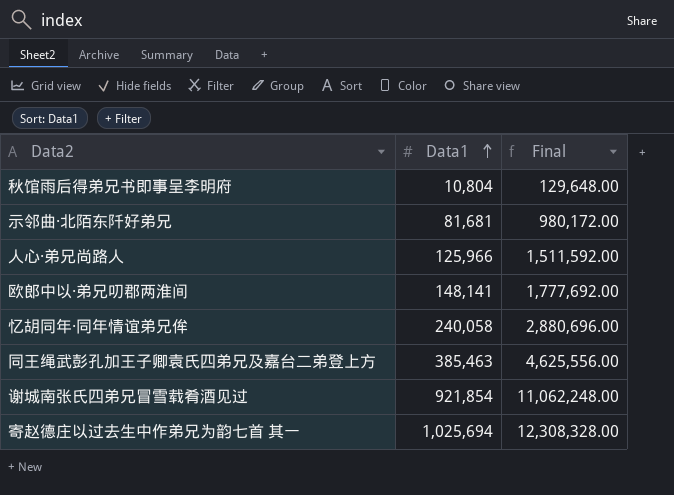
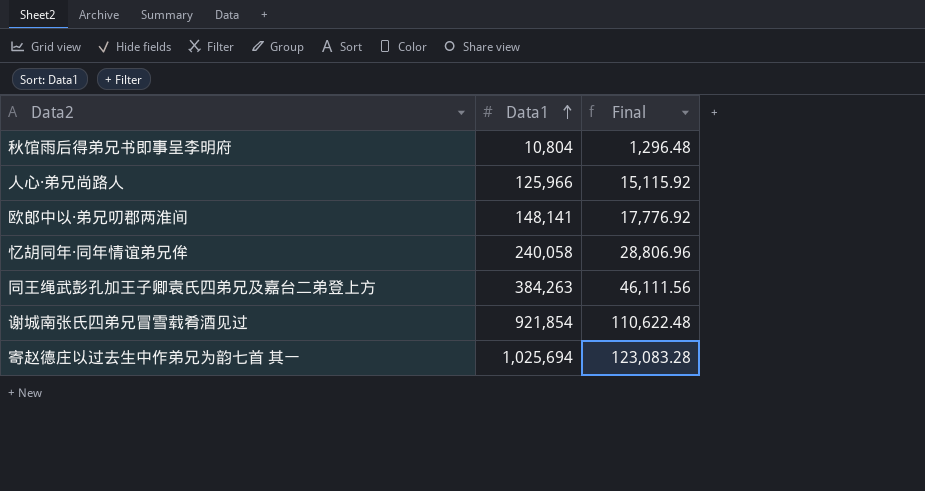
column Final | formula: [Data1] * 12 -> [Data1] * 0.12
row 示邻曲·北陌东阡好弟兄: 81,681 | 980,172.00 -> none
同王绳武彭孔加王子卿袁氏四弟兄及嘉台二弟登上方 | Data1: 385,463 -> 384,263

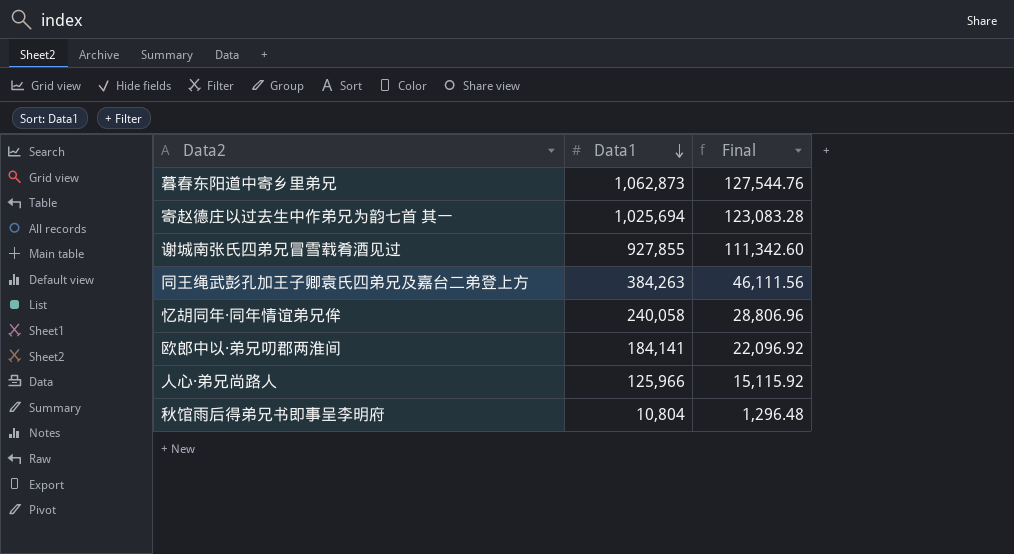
row order: Data1 ascending -> Data1 descending
row 暮春东阳道中寄乡里弟兄: none -> 1,062,873 | 127,544.76
谢城南张氏四弟兄冒雪载肴酒见过 | Data1: 921,854 -> 927,855
谢城南张氏四弟兄冒雪载肴酒见过 | Final: 110,622.48 -> 111,342.60
欧郎中以·弟兄叨郡两淮间 | Data1: 148,141 -> 184,141
欧郎中以·弟兄叨郡两淮间 | Final: 17,776.92 -> 22,096.92

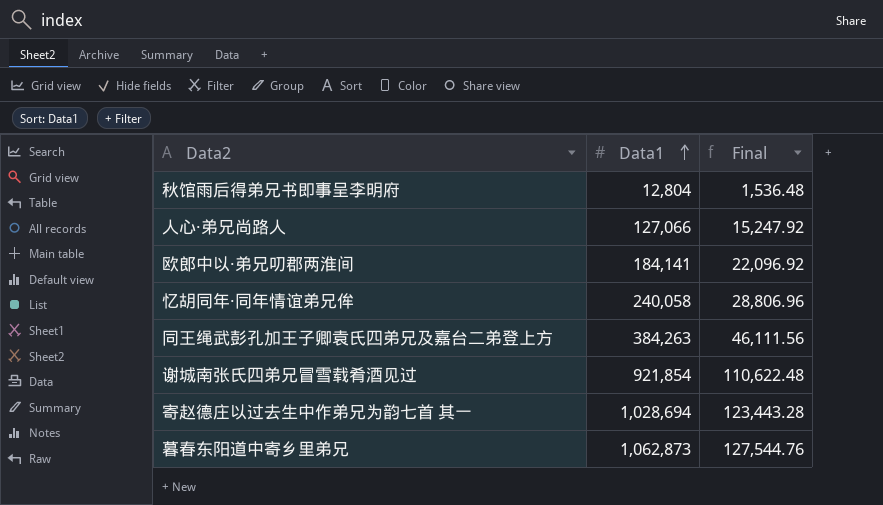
row order: Data1 descending -> Data1 ascending
秋馆雨后得弟兄书即事呈李明府 | Data1: 10,804 -> 12,804
秋馆雨后得弟兄书即事呈李明府 | Final: 1,296.48 -> 1,536.48
人心·弟兄尚路人 | Data1: 125,966 -> 127,066
人心·弟兄尚路人 | Final: 15,115.92 -> 15,247.92
谢城南张氏四弟兄冒雪载肴酒见过 | Data1: 927,855 -> 921,854
谢城南张氏四弟兄冒雪载肴酒见过 | Final: 111,342.60 -> 110,622.48
寄赵德庄以过去生中作弟兄为韵七首 其一 | Data1: 1,025,694 -> 1,028,694
寄赵德庄以过去生中作弟兄为韵七首 其一 | Final: 123,083.28 -> 123,443.28

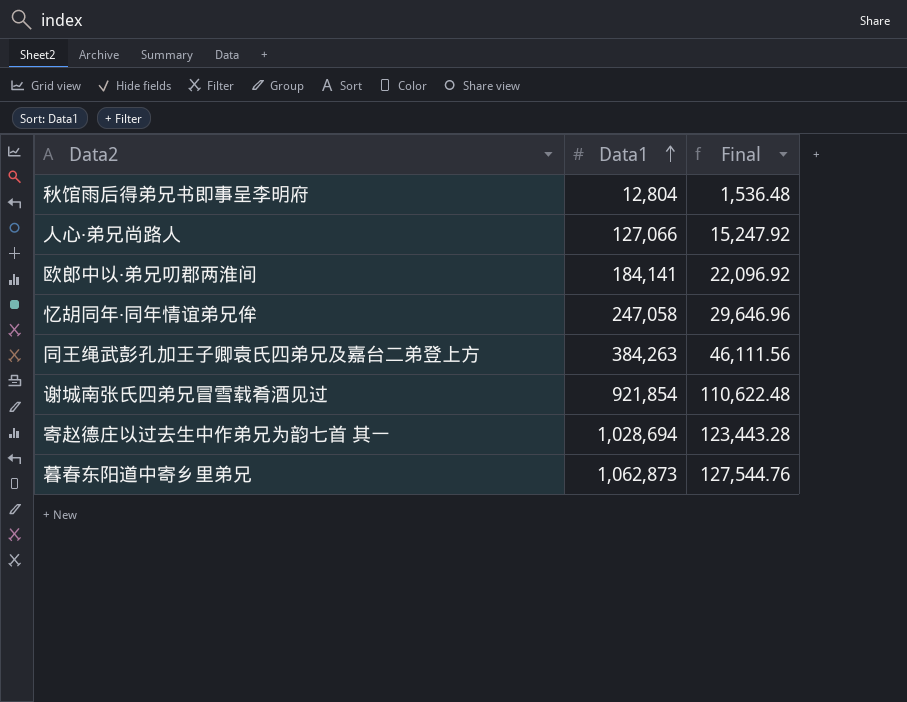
忆胡同年·同年情谊弟兄侔 | Data1: 240,058 -> 247,058
忆胡同年·同年情谊弟兄侔 | Final: 28,806.96 -> 29,646.96

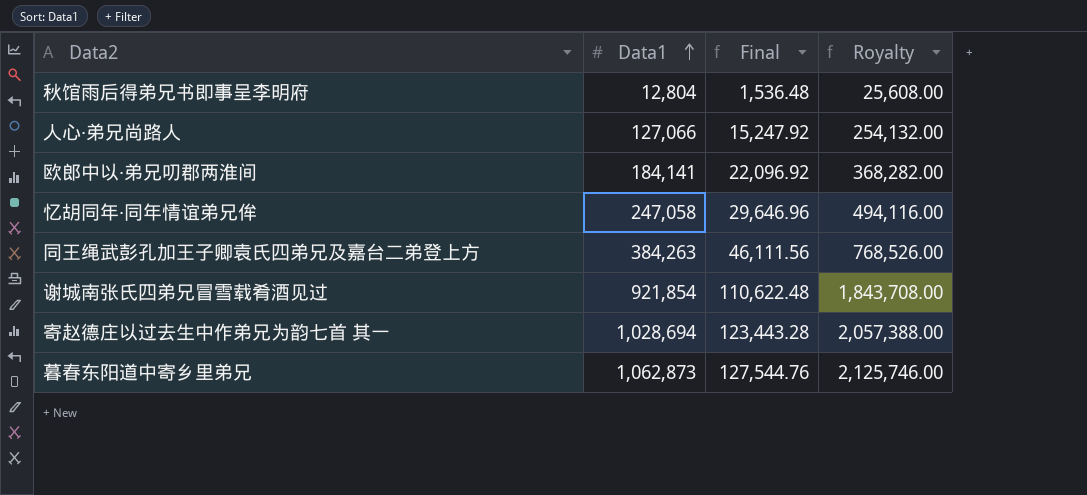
column Royalty | formula: none -> [Data1] * 2

